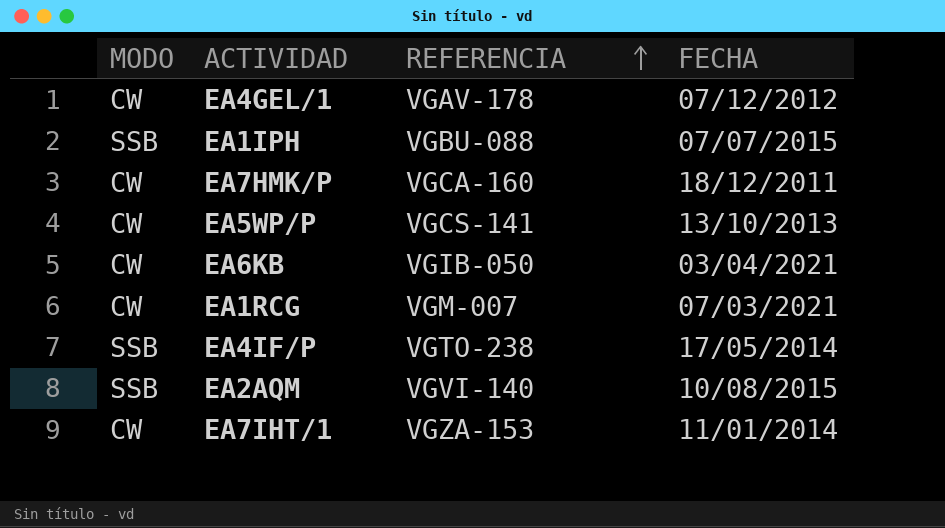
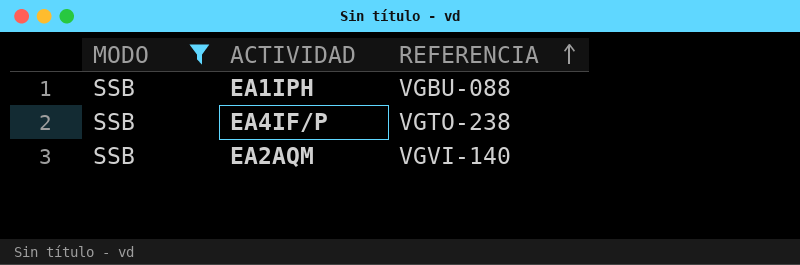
filter: none -> MODO = SSB
column FECHA | position: 4 -> none

